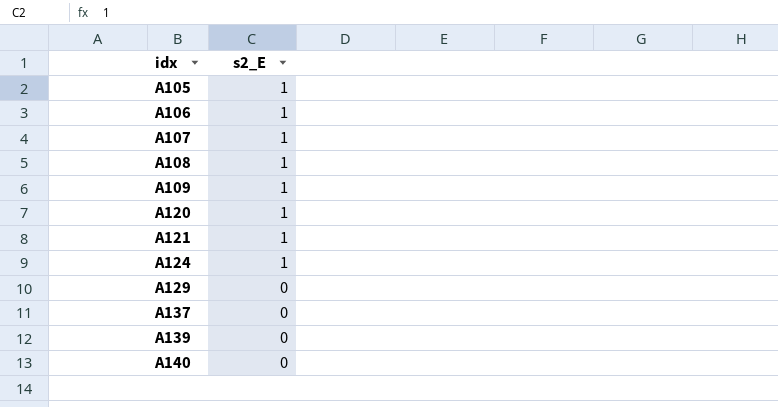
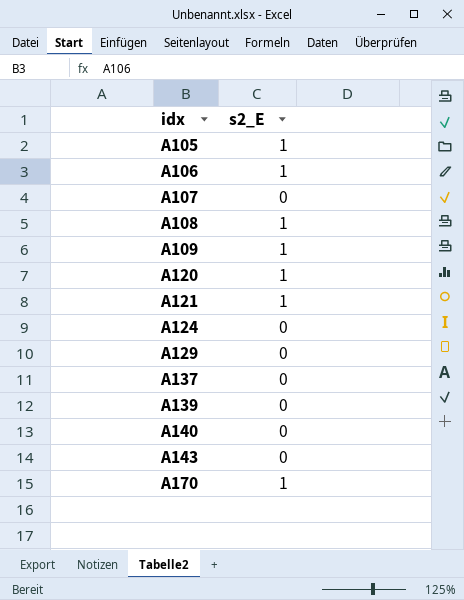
A107 | s2_E: 1 -> 0
A124 | s2_E: 1 -> 0
row A143: none -> 0
row A170: none -> 1

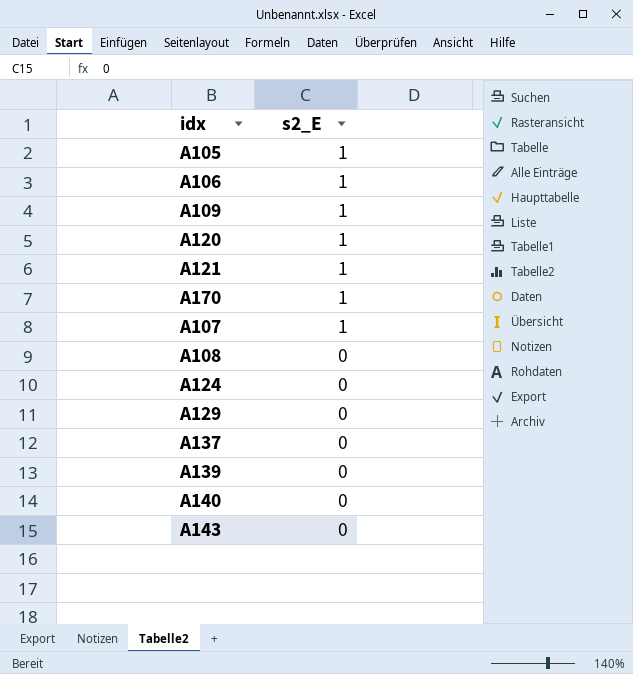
row order: idx ascending -> s2_E descending
A107 | s2_E: 0 -> 1
A108 | s2_E: 1 -> 0

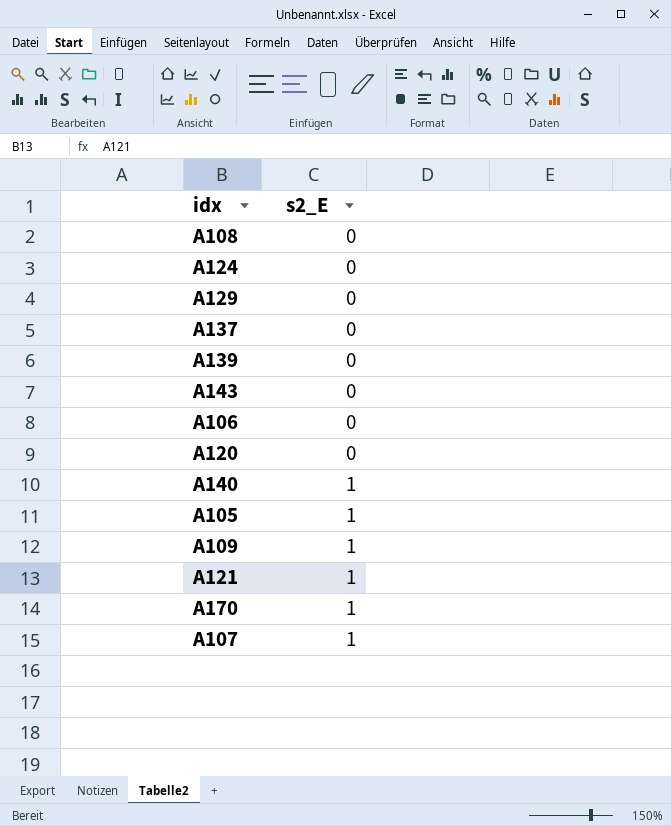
row order: s2_E descending -> s2_E ascending
A106 | s2_E: 1 -> 0
A120 | s2_E: 1 -> 0
A140 | s2_E: 0 -> 1

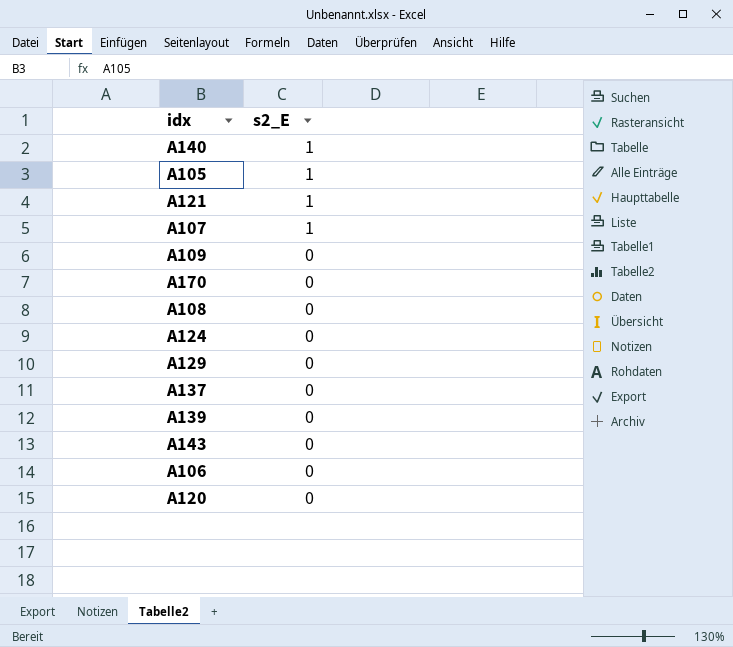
row order: s2_E ascending -> s2_E descending
A109 | s2_E: 1 -> 0
A170 | s2_E: 1 -> 0

